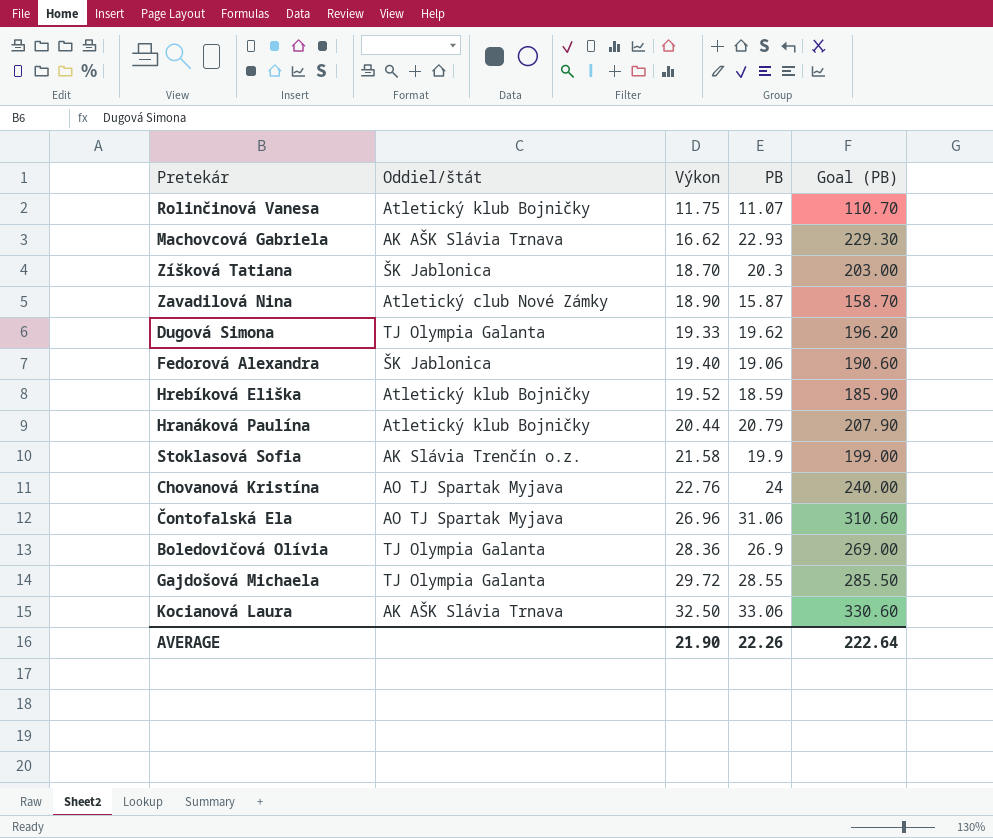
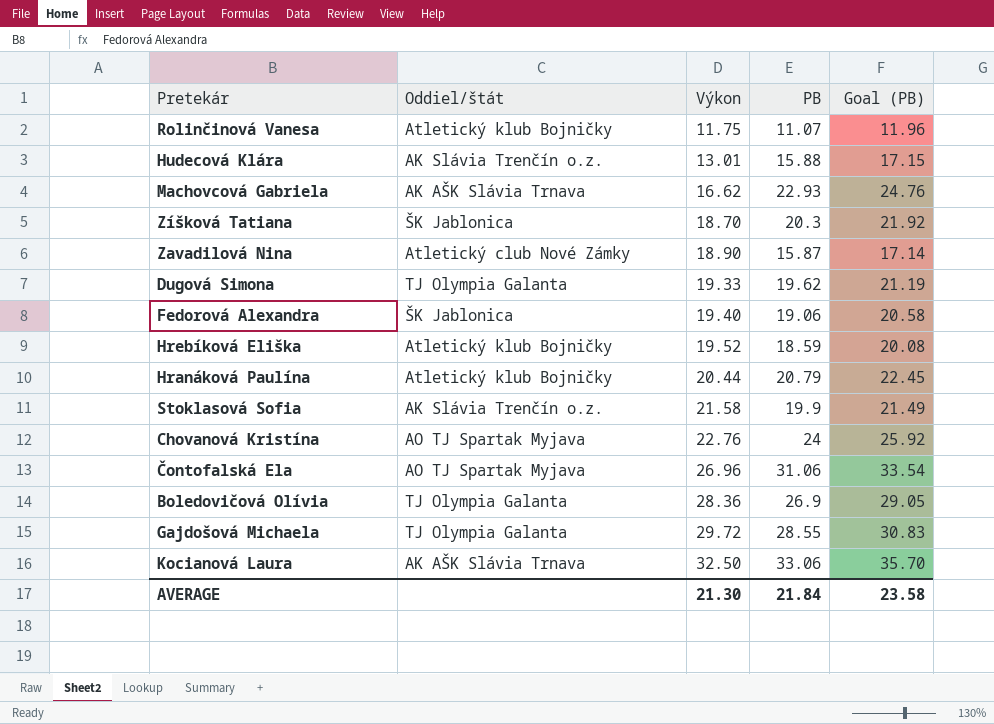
column Goal (PB) | formula: [PB] * 10 -> [PB] * 1.08
row Hudecová Klára: none -> AK Slávia Trenčín o.z. | 13.01 | 15.88 | 17.15
AVERAGE | Výkon: 21.90 -> 21.30
AVERAGE | PB: 22.26 -> 21.84
AVERAGE | Goal (PB): 222.64 -> 23.58

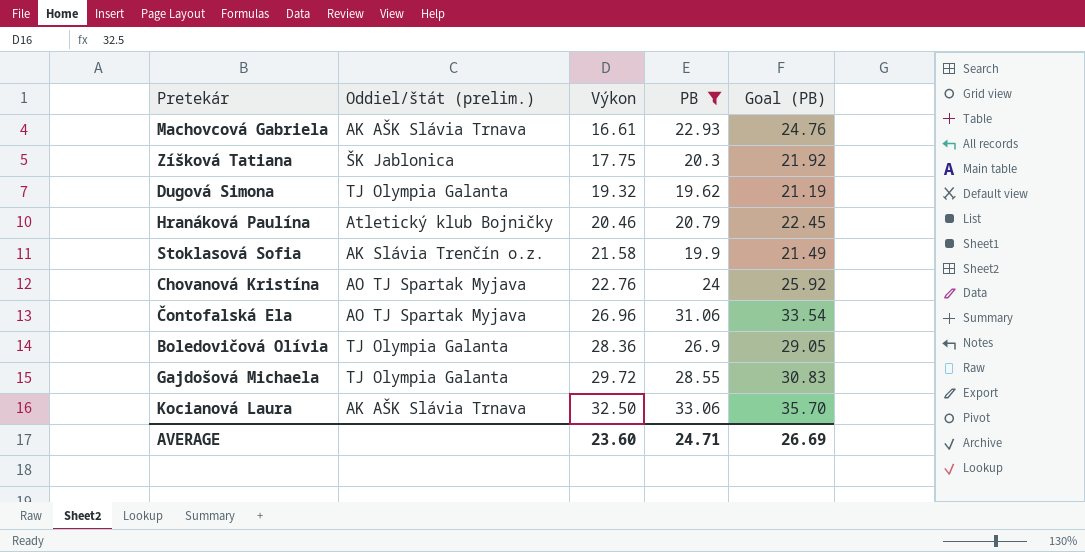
filter: none -> PB >= 19.62
column name: Oddiel/štát -> Oddiel/štát (prelim.)
Machovcová Gabriela | Výkon: 16.62 -> 16.61
Zíšková Tatiana | Výkon: 18.70 -> 17.75
Dugová Simona | Výkon: 19.33 -> 19.32
Hranáková Paulína | Výkon: 20.44 -> 20.46
AVERAGE | Výkon: 21.30 -> 23.60
AVERAGE | PB: 21.84 -> 24.71
AVERAGE | Goal (PB): 23.58 -> 26.69

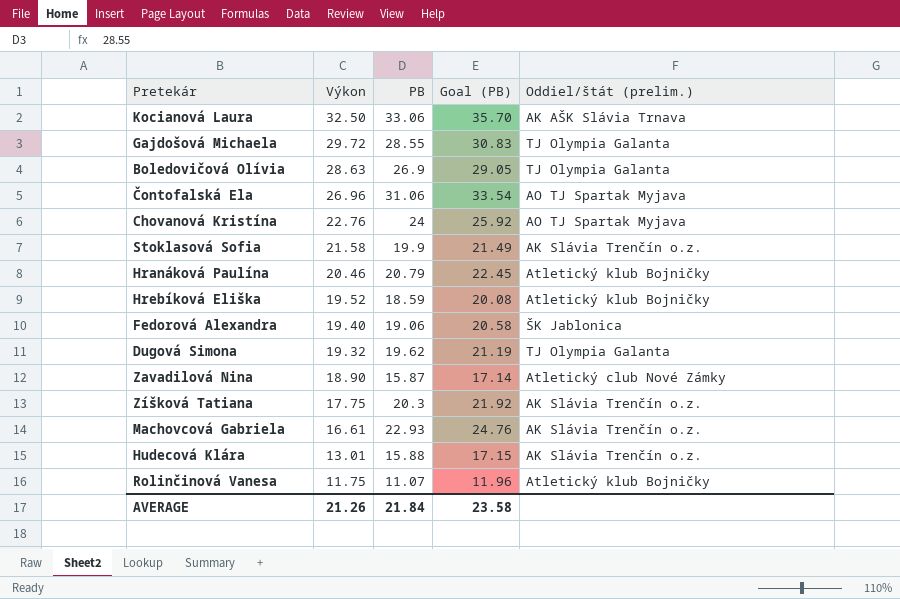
filter: PB >= 19.62 -> none
row order: Výkon ascending -> Výkon descending
column Oddiel/štát (prelim.) | position: 2 -> 5
Boledovičová Olívia | Výkon: 28.36 -> 28.63
Zíšková Tatiana | Oddiel/štát (prelim.): ŠK Jablonica -> AK Slávia Trenčín o.z.
Machovcová Gabriela | Oddiel/štát (prelim.): AK AŠK Slávia Trnava -> AK Slávia Trenčín o.z.
AVERAGE | Výkon: 23.60 -> 21.26
AVERAGE | PB: 24.71 -> 21.84
AVERAGE | Goal (PB): 26.69 -> 23.58

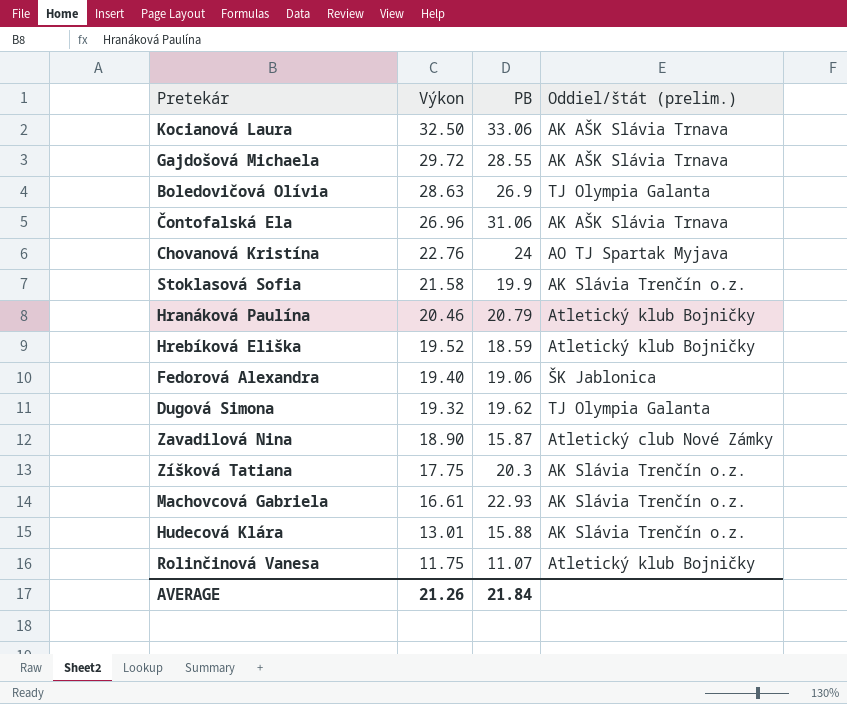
column Goal (PB) | formula: [PB] * 1.08 -> none
Gajdošová Michaela | Oddiel/štát (prelim.): TJ Olympia Galanta -> AK AŠK Slávia Trnava
Čontofalská Ela | Oddiel/štát (prelim.): AO TJ Spartak Myjava -> AK AŠK Slávia Trnava

